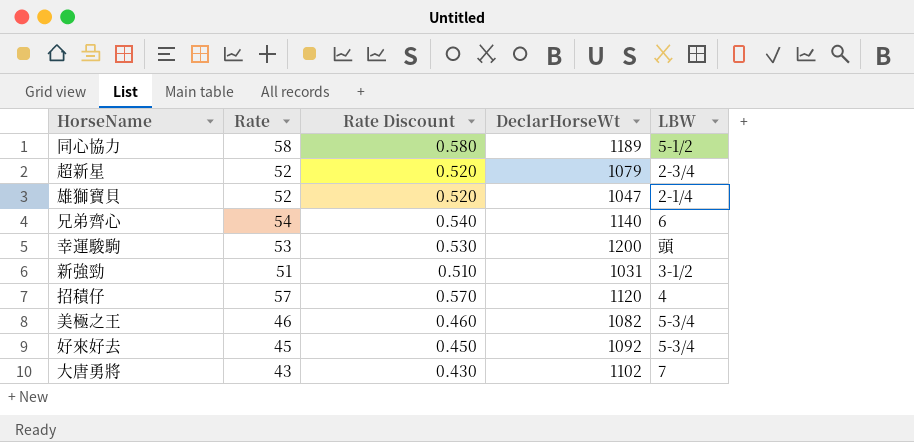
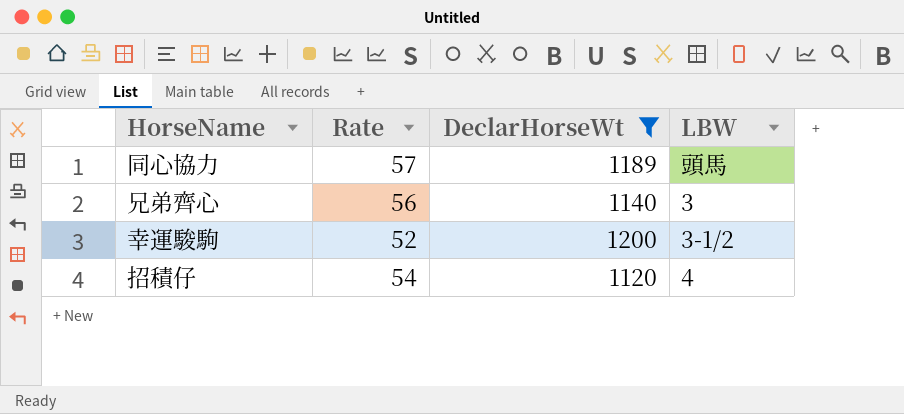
filter: none -> DeclarHorseWt >= 1120
column Rate Discount | formula: [Rate] * 0.01 -> none
同心協力 | Rate: 58 -> 57
同心協力 | LBW: 5-1/2 -> 頭馬
兄弟齊心 | Rate: 54 -> 56
兄弟齊心 | LBW: 6 -> 3
幸運駿駒 | Rate: 53 -> 52
幸運駿駒 | LBW: 頭 -> 3-1/2
招積仔 | Rate: 57 -> 54

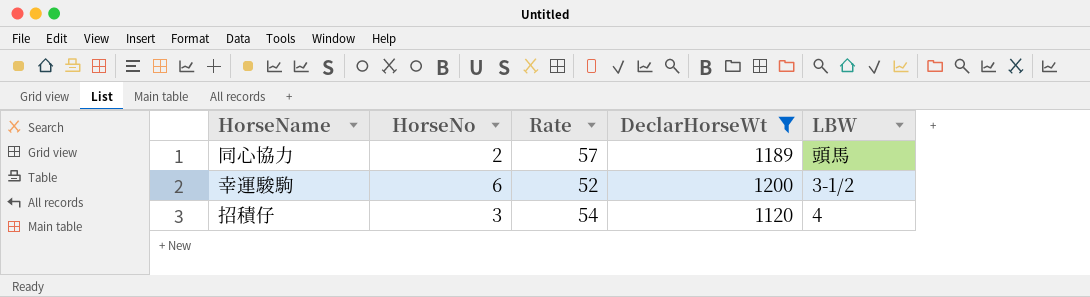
column HorseNo | position: none -> 2
row 兄弟齊心: 56 | 1140 | 3 -> none

